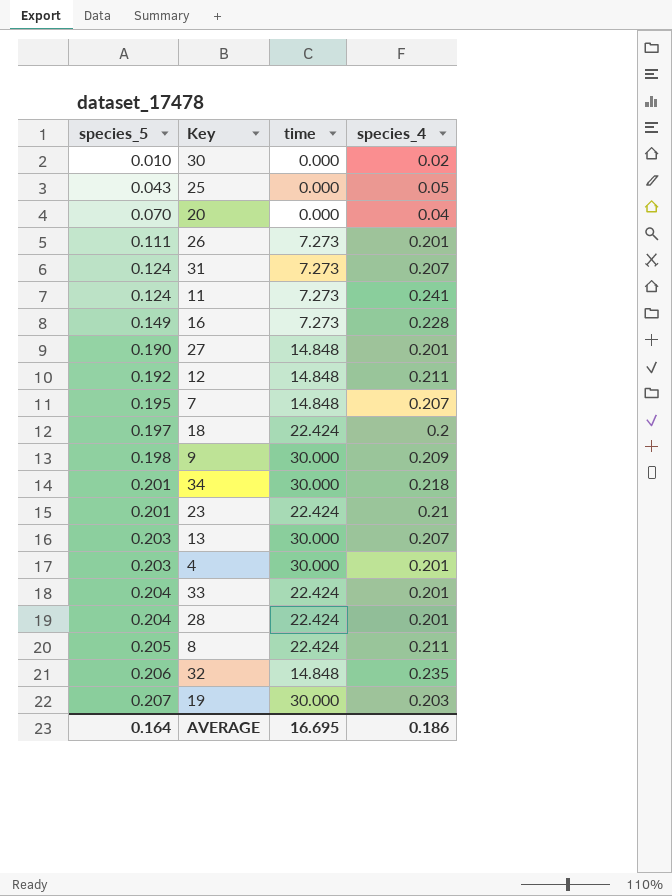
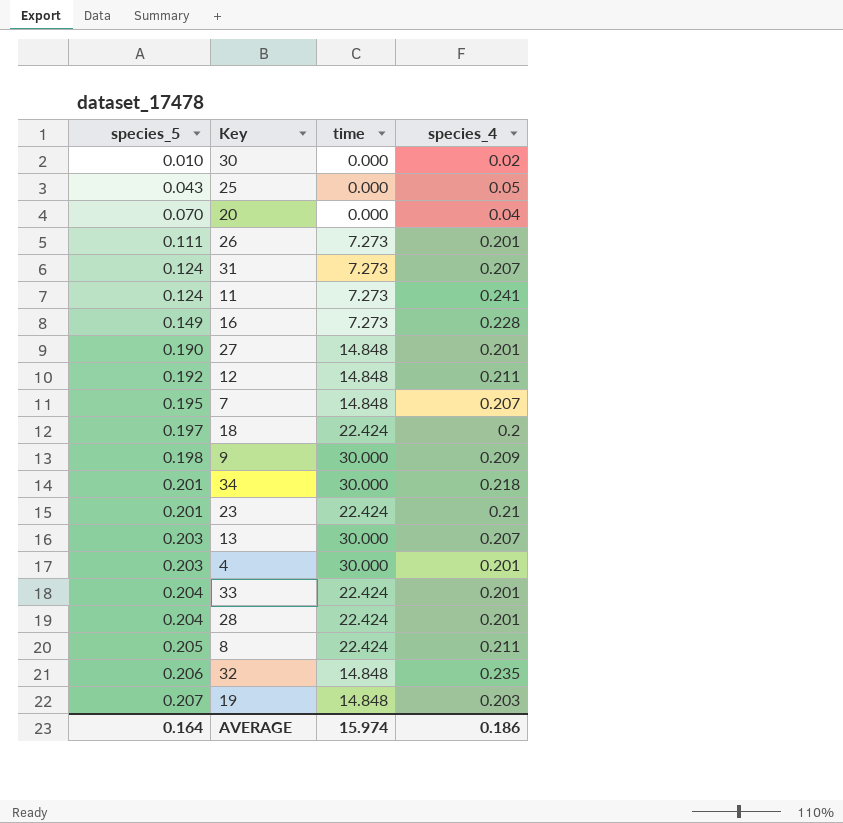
19 | time: 30.000 -> 14.848
AVERAGE | time: 16.695 -> 15.974

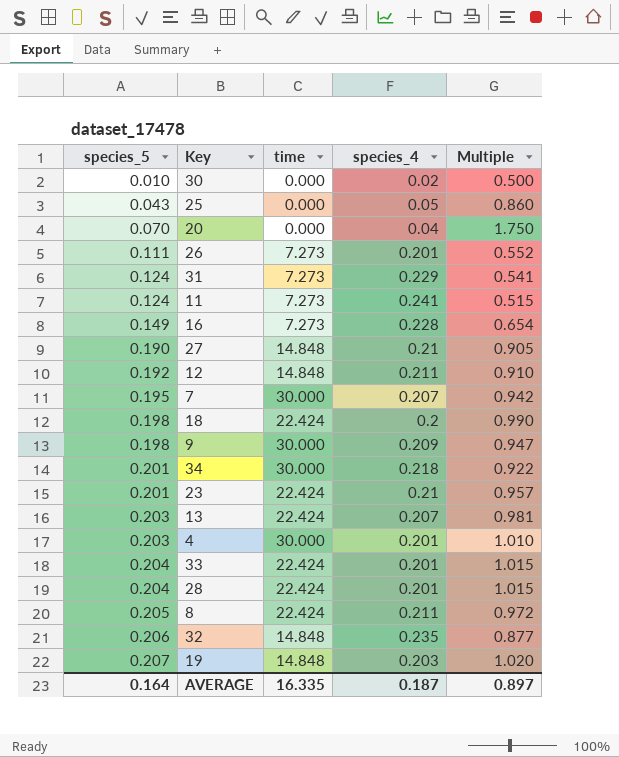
column Multiple | formula: none -> [species_5] / [species_4]
31 | species_4: 0.207 -> 0.229
27 | species_4: 0.201 -> 0.21
7 | time: 14.848 -> 30.000
18 | species_5: 0.197 -> 0.198
13 | time: 30.000 -> 22.424
AVERAGE | time: 15.974 -> 16.335
AVERAGE | species_4: 0.186 -> 0.187

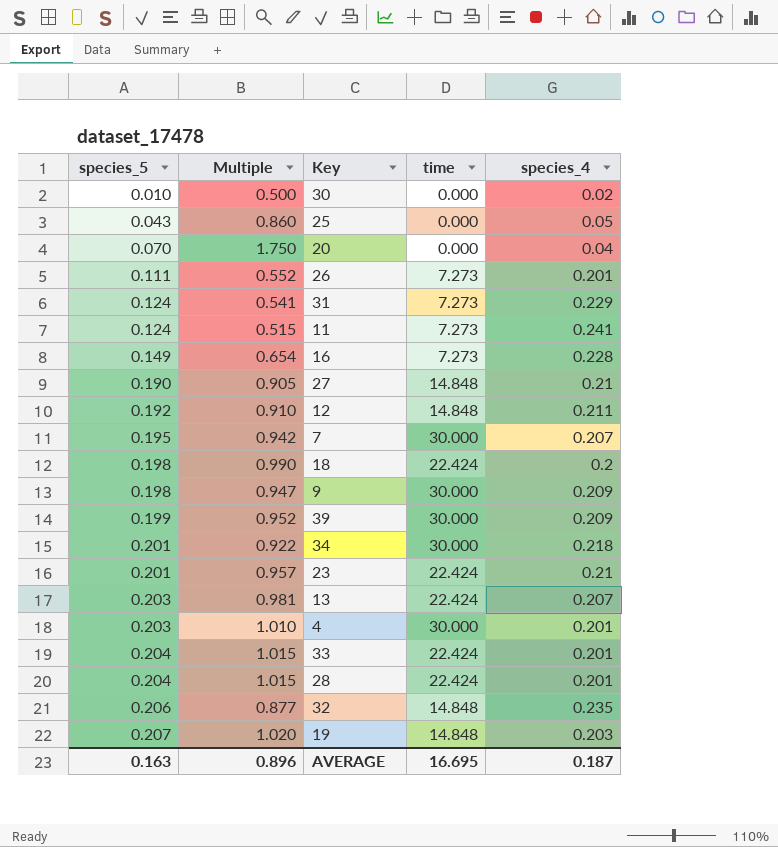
column Multiple | position: 5 -> 2
row 8: 0.205 | 22.424 | 0.211 | 0.972 -> none
row 39: none -> 0.199 | 0.952 | 30.000 | 0.209
AVERAGE | species_5: 0.164 -> 0.163
AVERAGE | Multiple: 0.897 -> 0.896
AVERAGE | time: 16.335 -> 16.695

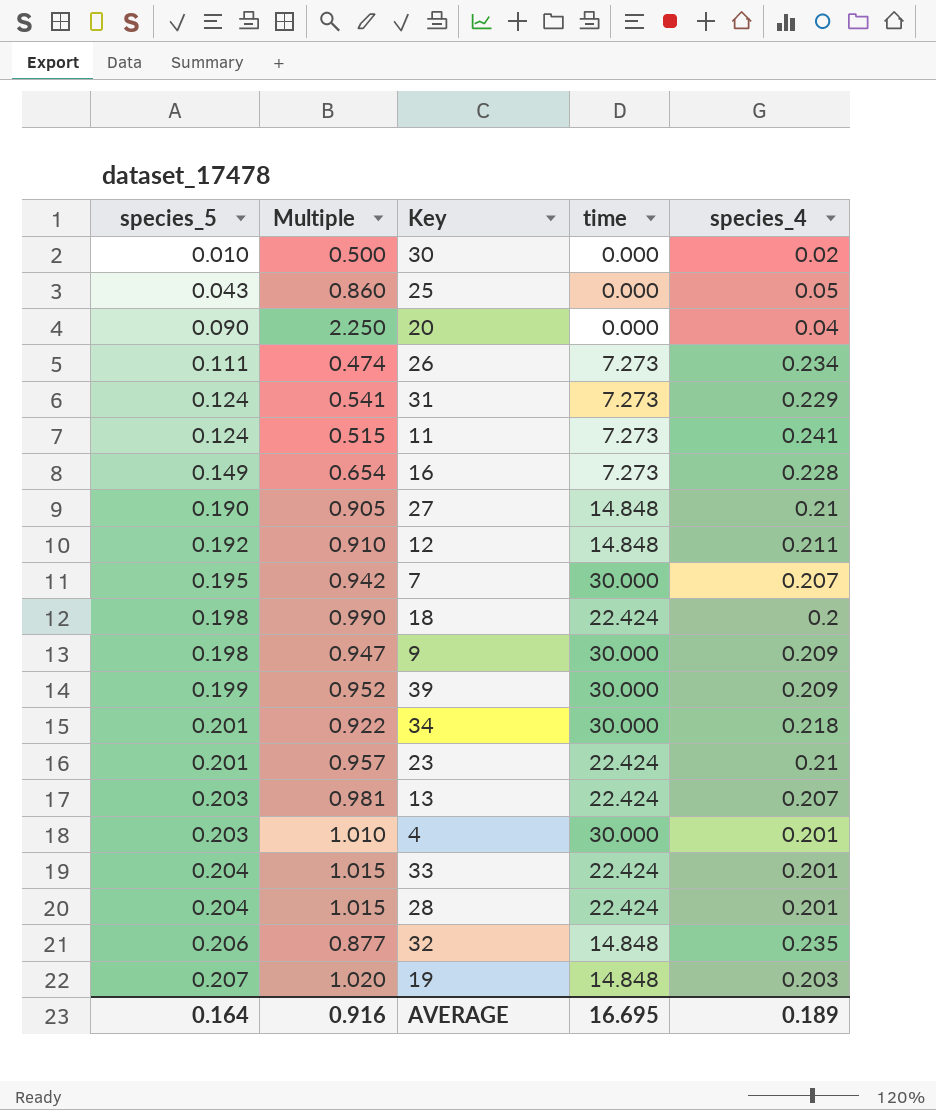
20 | species_5: 0.070 -> 0.090
20 | Multiple: 1.750 -> 2.250
26 | Multiple: 0.552 -> 0.474
26 | species_4: 0.201 -> 0.234
AVERAGE | species_5: 0.163 -> 0.164
AVERAGE | Multiple: 0.896 -> 0.916
AVERAGE | species_4: 0.187 -> 0.189

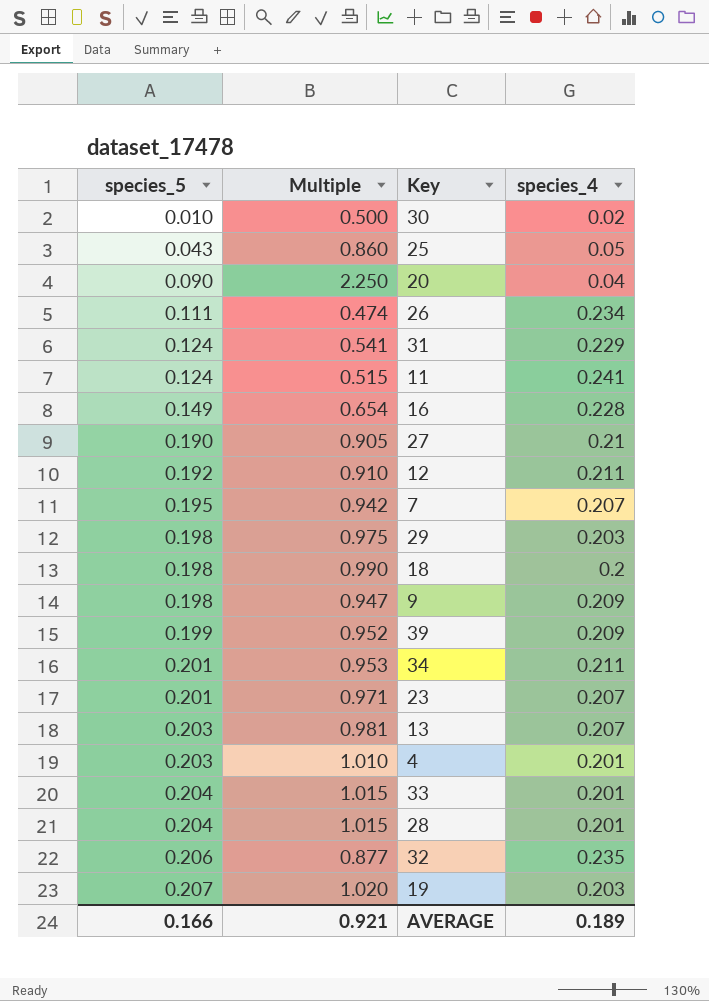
column time | position: 4 -> none
row 29: none -> 0.198 | 0.975 | 0.203
34 | Multiple: 0.922 -> 0.953
34 | species_4: 0.218 -> 0.211
23 | Multiple: 0.957 -> 0.971
23 | species_4: 0.21 -> 0.207
AVERAGE | species_5: 0.164 -> 0.166
AVERAGE | Multiple: 0.916 -> 0.921

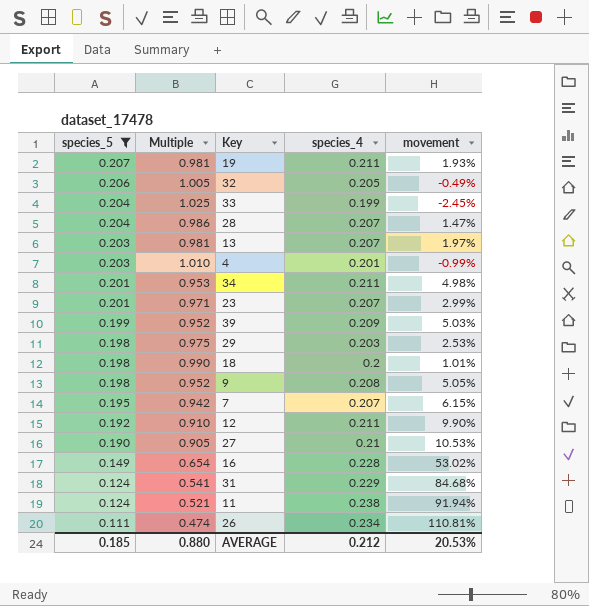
filter: none -> species_5 >= 0.111
row order: species_5 ascending -> species_5 descending
column movement | formula: none -> ([species_4] - [species_5]) / [species_5]
19 | Multiple: 1.020 -> 0.981
19 | species_4: 0.203 -> 0.211
32 | Multiple: 0.877 -> 1.005
32 | species_4: 0.235 -> 0.205
33 | Multiple: 1.015 -> 1.025
33 | species_4: 0.201 -> 0.199
28 | Multiple: 1.015 -> 0.986
28 | species_4: 0.201 -> 0.207
9 | Multiple: 0.947 -> 0.952
9 | species_4: 0.209 -> 0.208
11 | Multiple: 0.515 -> 0.521
11 | species_4: 0.241 -> 0.238
AVERAGE | species_5: 0.166 -> 0.185
AVERAGE | Multiple: 0.921 -> 0.880
AVERAGE | species_4: 0.189 -> 0.212

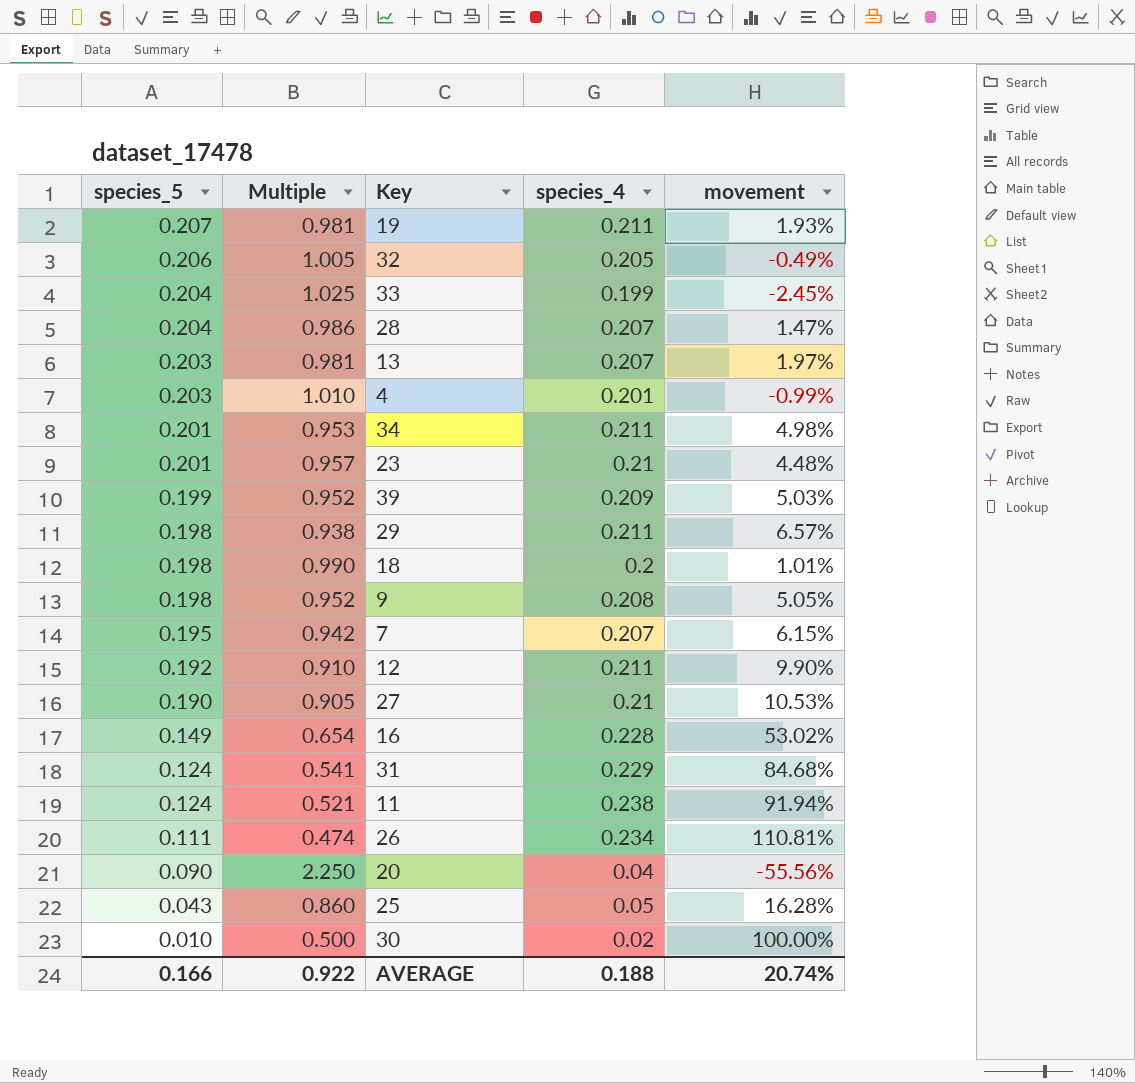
filter: species_5 >= 0.111 -> none
23 | Multiple: 0.971 -> 0.957
23 | species_4: 0.207 -> 0.21
23 | movement: 2.99% -> 4.48%
29 | Multiple: 0.975 -> 0.938
29 | species_4: 0.203 -> 0.211
29 | movement: 2.53% -> 6.57%
AVERAGE | species_5: 0.185 -> 0.166
AVERAGE | Multiple: 0.880 -> 0.922
AVERAGE | species_4: 0.212 -> 0.188
AVERAGE | movement: 20.53% -> 20.74%

